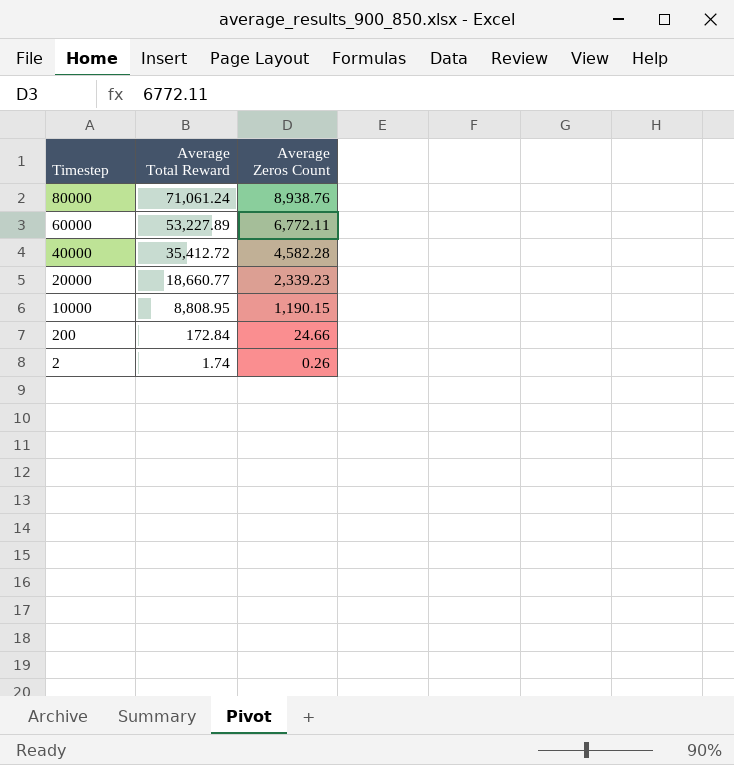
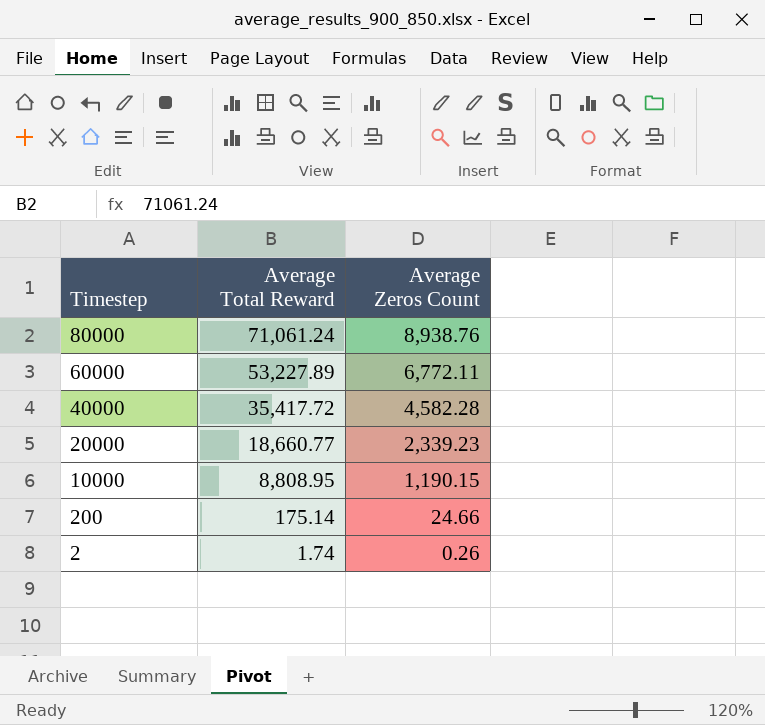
40000 | Average Total Reward: 35,412.72 -> 35,417.72
200 | Average Total Reward: 172.84 -> 175.14

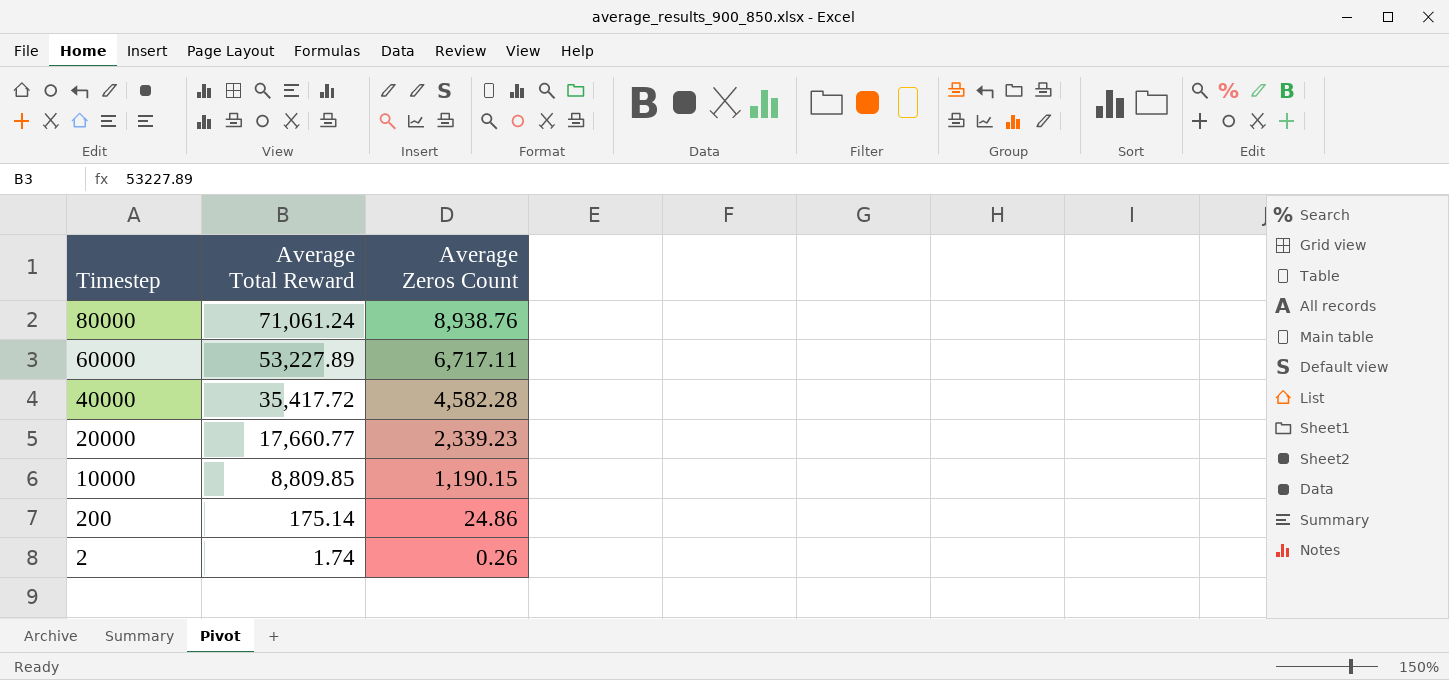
60000 | Average Zeros Count: 6,772.11 -> 6,717.11
20000 | Average Total Reward: 18,660.77 -> 17,660.77
10000 | Average Total Reward: 8,808.95 -> 8,809.85
200 | Average Zeros Count: 24.66 -> 24.86

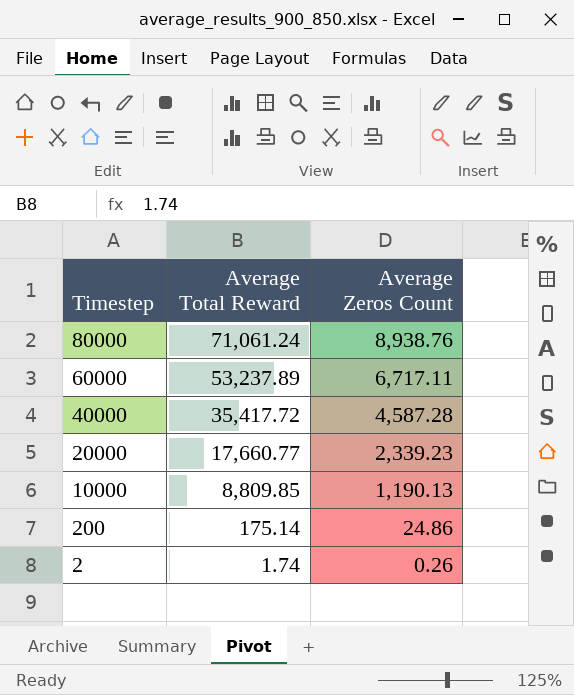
60000 | Average Total Reward: 53,227.89 -> 53,237.89
40000 | Average Zeros Count: 4,582.28 -> 4,587.28
10000 | Average Zeros Count: 1,190.15 -> 1,190.13

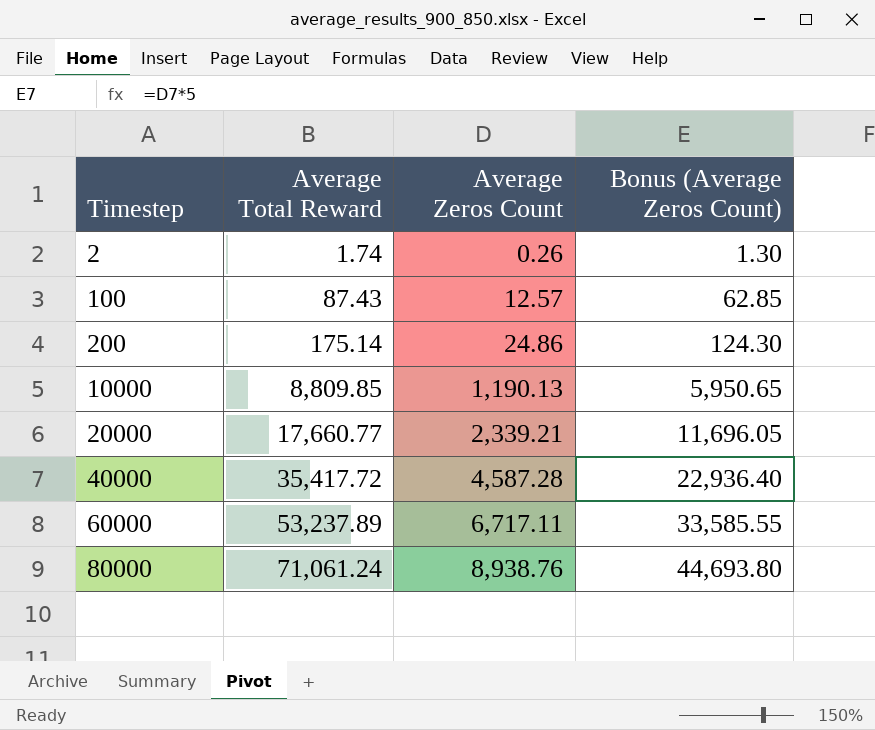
row order: Timestep descending -> Timestep ascending
column Bonus (Average Zeros Count) | formula: none -> [Average Zeros Count] * 5
row 100: none -> 87.43 | 12.57 | 62.85
20000 | Average Zeros Count: 2,339.23 -> 2,339.21

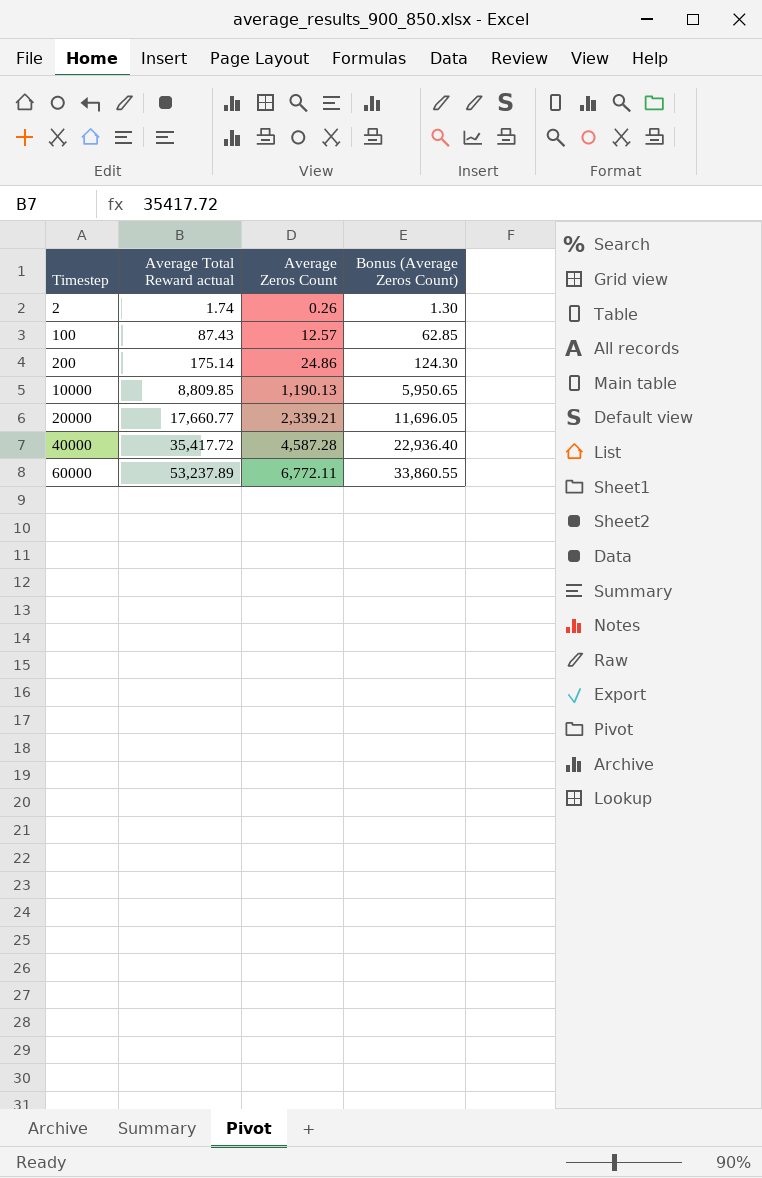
column name: Average Total Reward -> Average Total Reward actual
row 80000: 71,061.24 | 8,938.76 | 44,693.80 -> none
60000 | Average Zeros Count: 6,717.11 -> 6,772.11
60000 | Bonus (Average Zeros Count): 33,585.55 -> 33,860.55

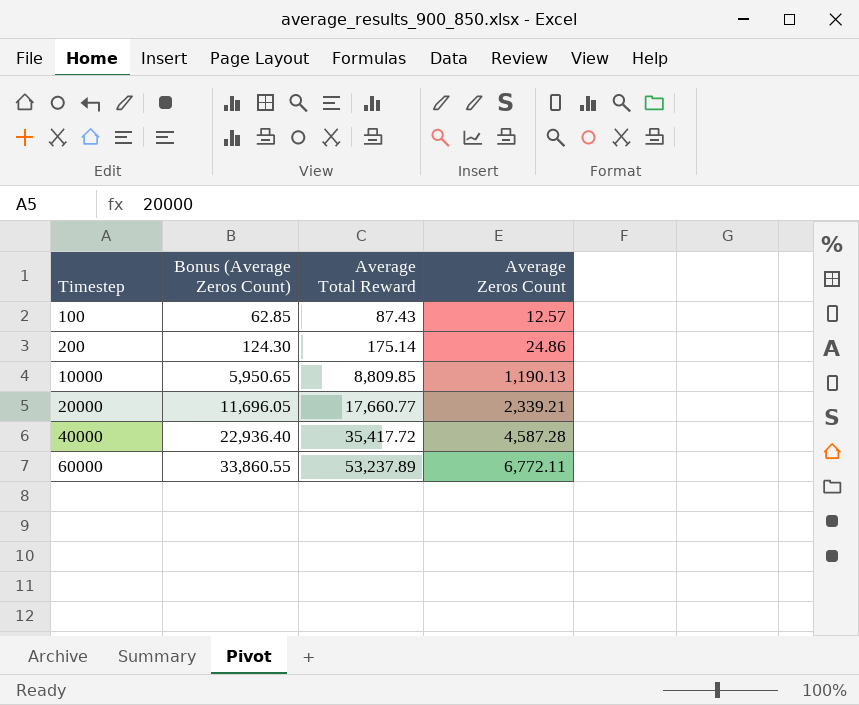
column Bonus (Average Zeros Count) | position: 4 -> 2
column name: Average Total Reward actual -> Average Total Reward
row 2: 1.74 | 0.26 | 1.30 -> none

